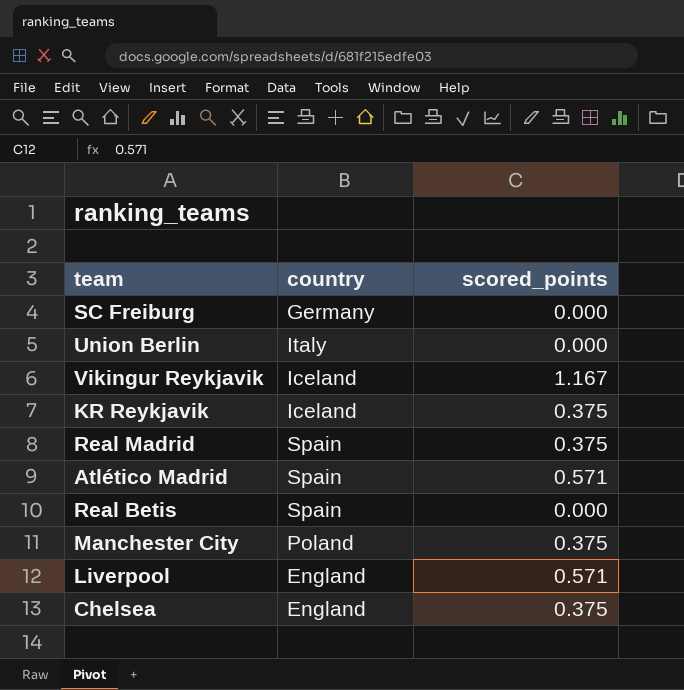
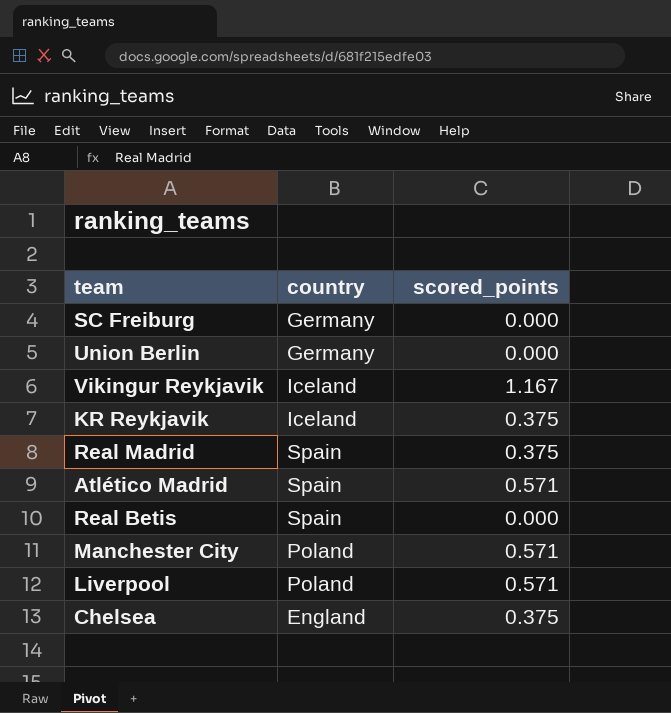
Union Berlin | country: Italy -> Germany
Manchester City | scored_points: 0.375 -> 0.571
Liverpool | country: England -> Poland

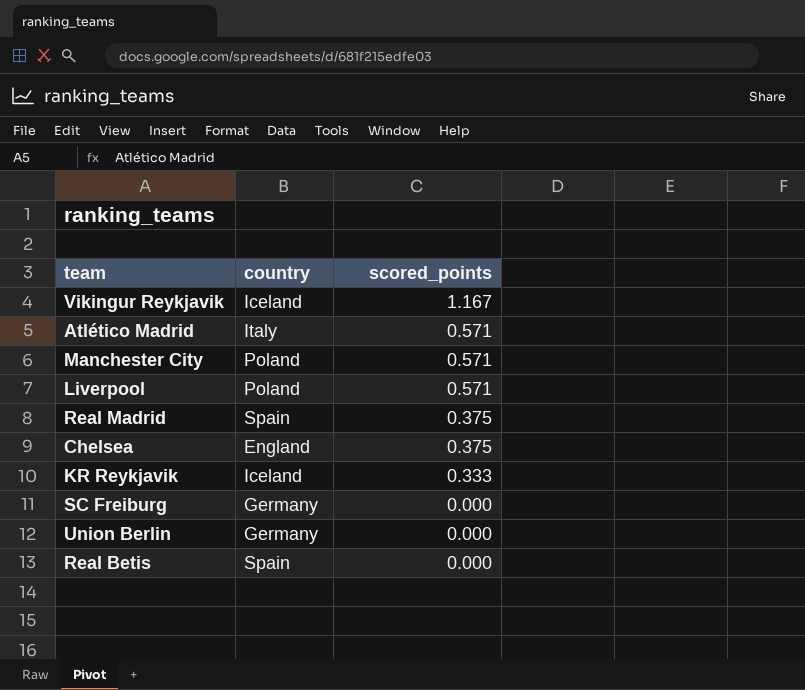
row order: none -> scored_points descending
Atlético Madrid | country: Spain -> Italy
KR Reykjavik | scored_points: 0.375 -> 0.333

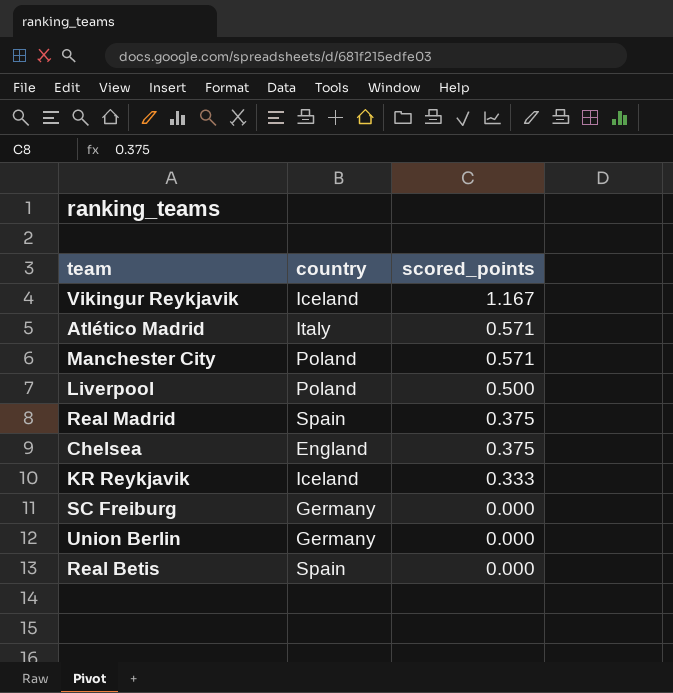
Liverpool | scored_points: 0.571 -> 0.500

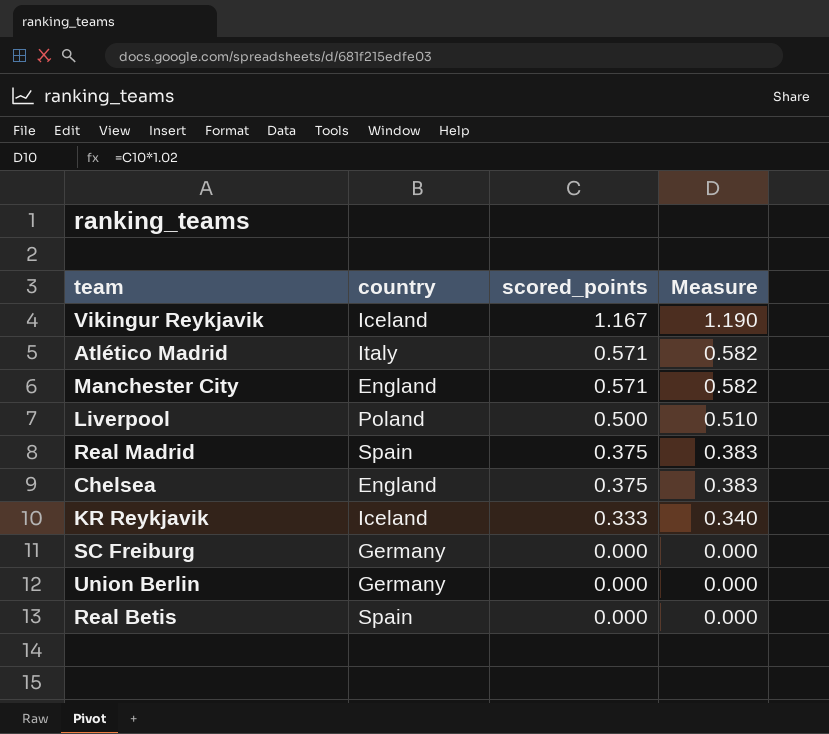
column Measure | formula: none -> [scored_points] * 1.02
Manchester City | country: Poland -> England

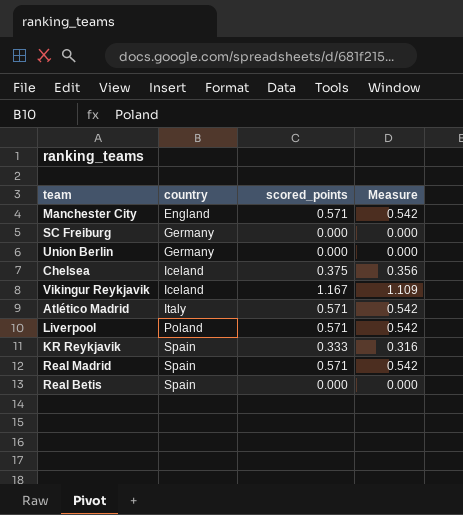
row order: scored_points descending -> country ascending
column Measure | formula: [scored_points] * 1.02 -> [scored_points] * 0.95
Chelsea | country: England -> Iceland
Liverpool | scored_points: 0.500 -> 0.571
KR Reykjavik | country: Iceland -> Spain
Real Madrid | scored_points: 0.375 -> 0.571

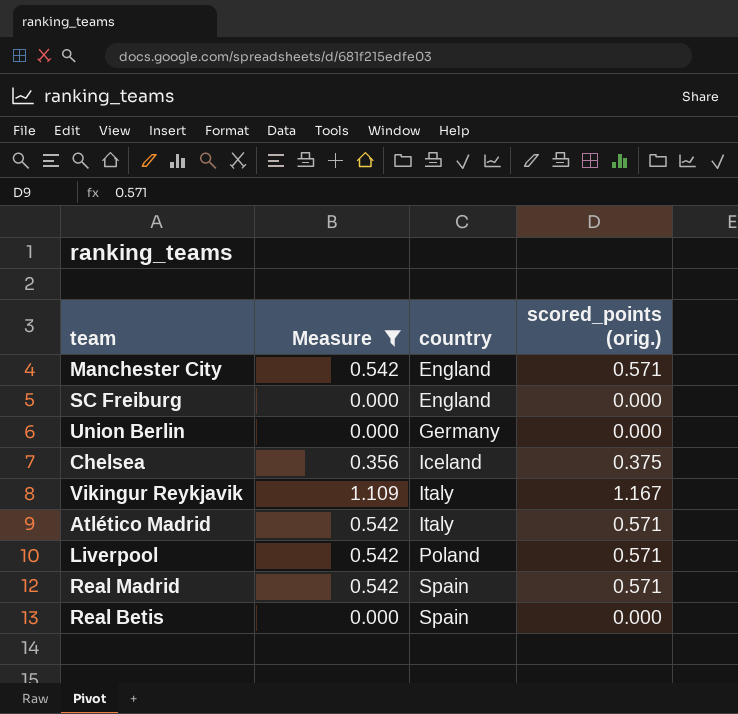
filter: none -> Measure != 0.316
column Measure | position: 4 -> 2
column name: scored_points -> scored_points (orig.)
SC Freiburg | country: Germany -> England
Vikingur Reykjavik | country: Iceland -> Italy

